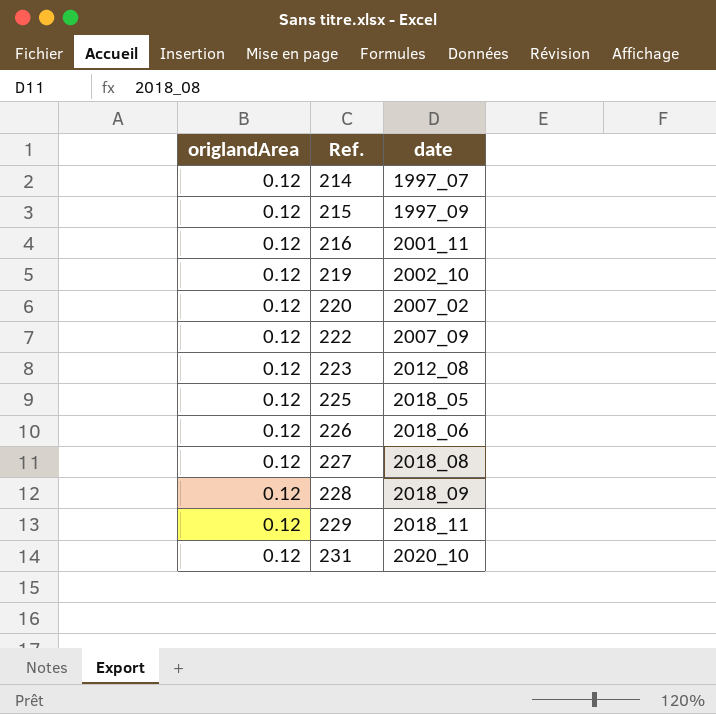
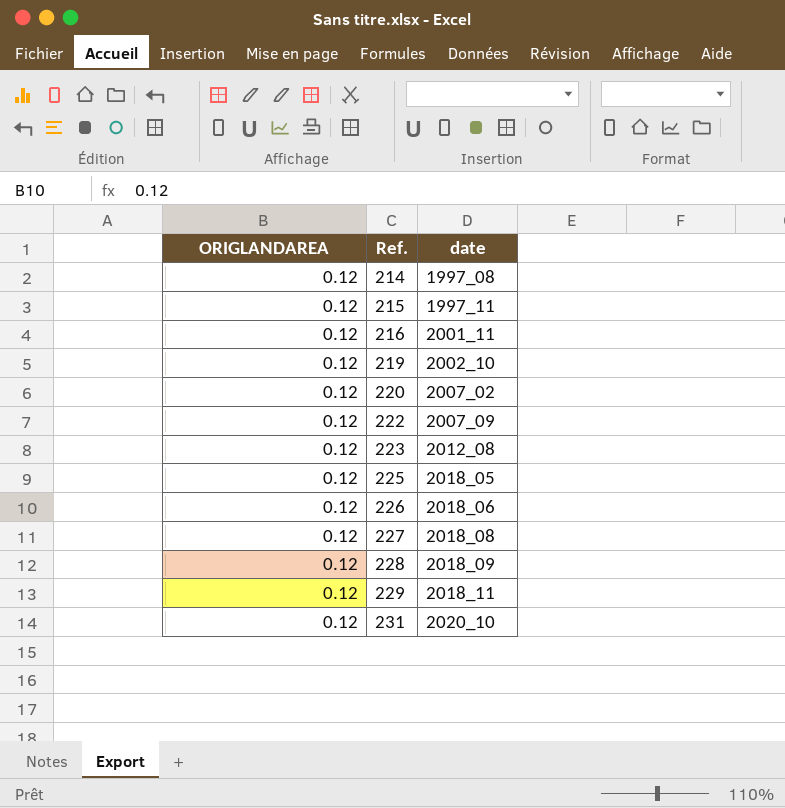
column name: origlandArea -> ORIGLANDAREA
214 | date: 1997_07 -> 1997_08
215 | date: 1997_09 -> 1997_11

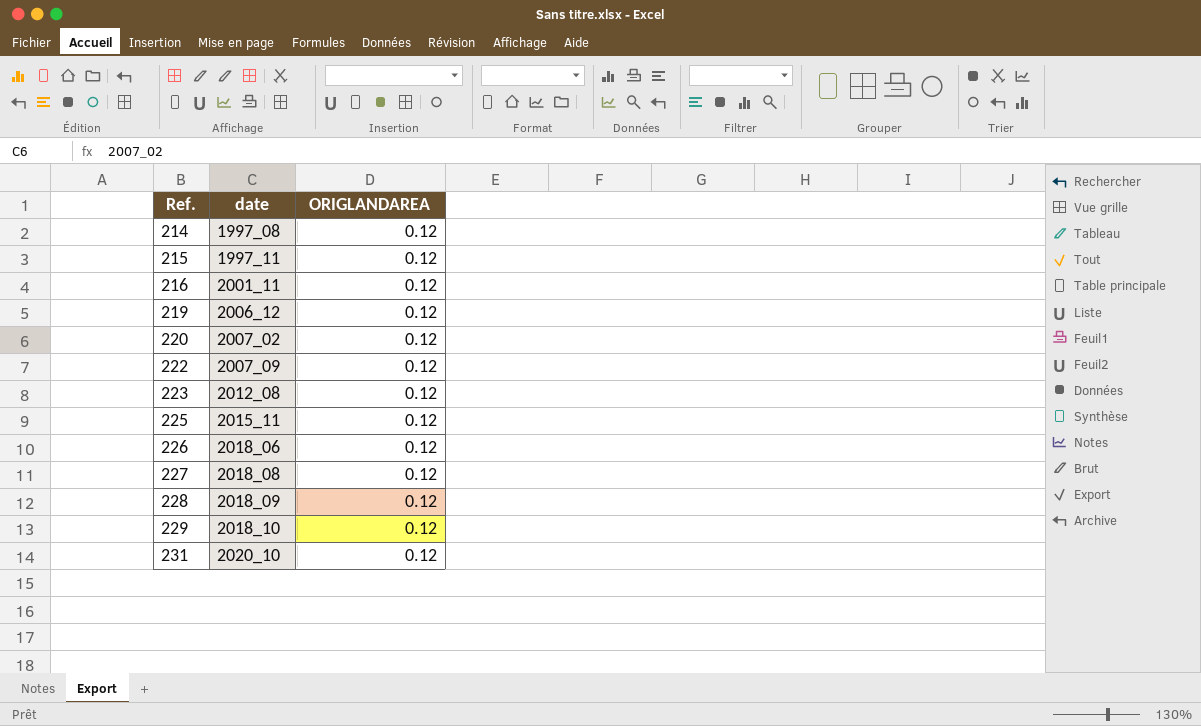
column ORIGLANDAREA | position: 1 -> 3
219 | date: 2002_10 -> 2006_12
225 | date: 2018_05 -> 2015_11
229 | date: 2018_11 -> 2018_10

